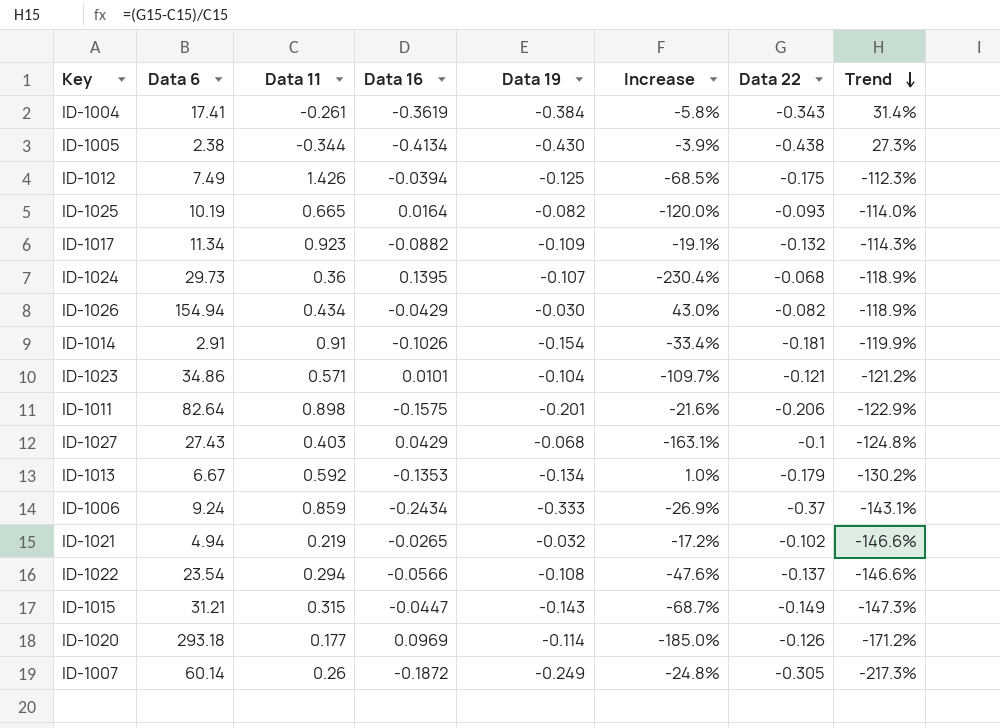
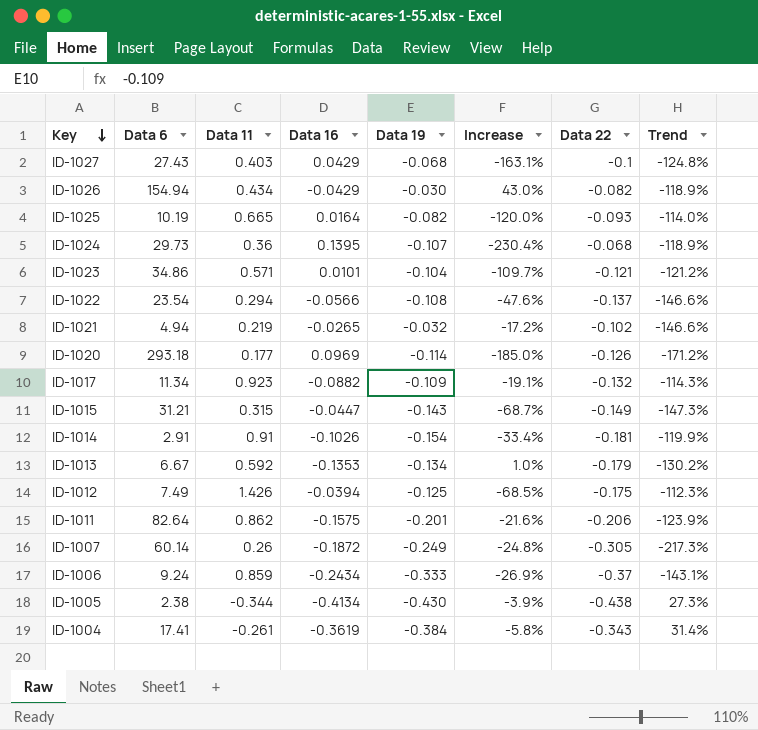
row order: Trend descending -> Key descending
ID-1011 | Data 11: 0.898 -> 0.862
ID-1011 | Trend: -122.9% -> -123.9%

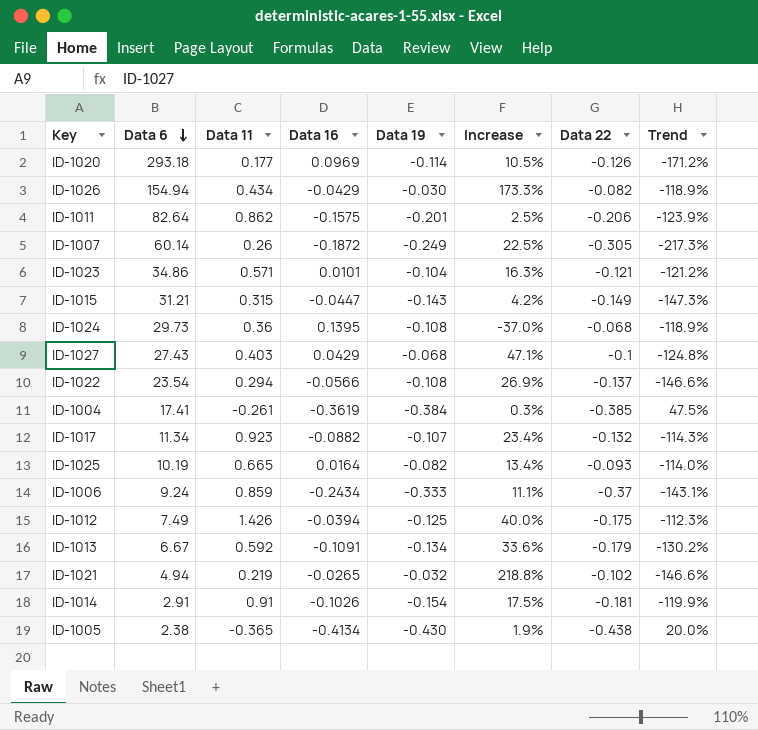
row order: Key descending -> Data 6 descending
column Increase | formula: ([Data 16] - [Data 19]) / [Data 19] -> ([Data 22] - [Data 19]) / [Data 19]
ID-1024 | Data 19: -0.107 -> -0.108
ID-1004 | Data 22: -0.343 -> -0.385
ID-1004 | Trend: 31.4% -> 47.5%
ID-1017 | Data 19: -0.109 -> -0.107
ID-1013 | Data 16: -0.1353 -> -0.1091
ID-1005 | Data 11: -0.344 -> -0.365
ID-1005 | Trend: 27.3% -> 20.0%

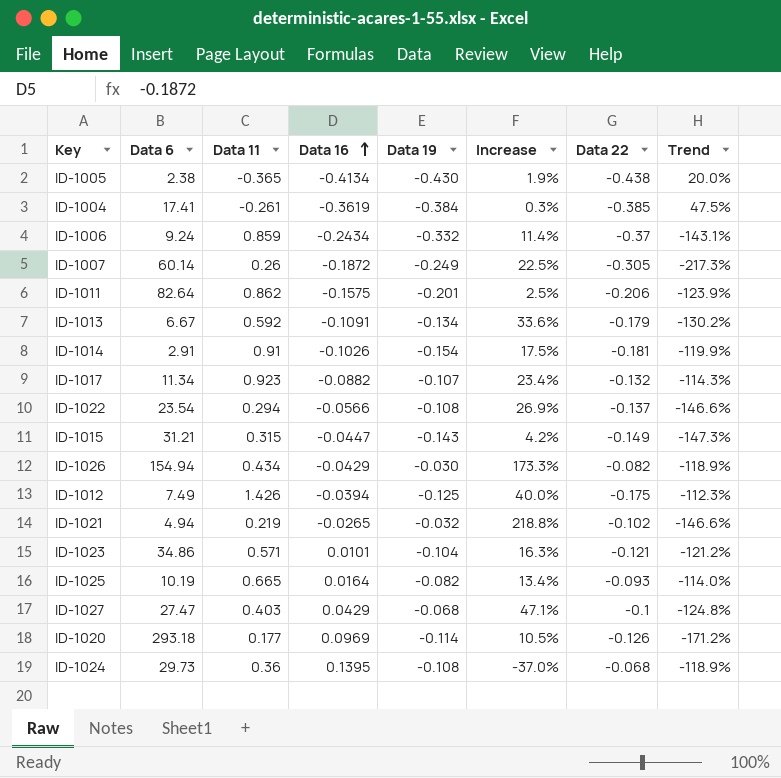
row order: Data 6 descending -> Data 16 ascending
ID-1006 | Data 19: -0.333 -> -0.332
ID-1006 | Increase: 11.1% -> 11.4%
ID-1027 | Data 6: 27.43 -> 27.47

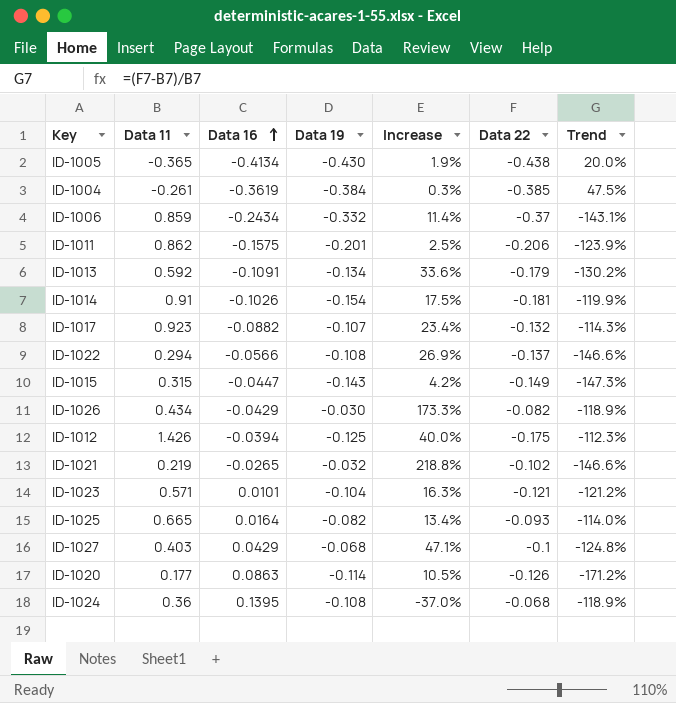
column Data 6 | position: 2 -> none
row ID-1007: 60.14 | 0.26 | -0.1872 | -0.249 | 22.5% | -0.305 | -217.3% -> none
ID-1020 | Data 16: 0.0969 -> 0.0863

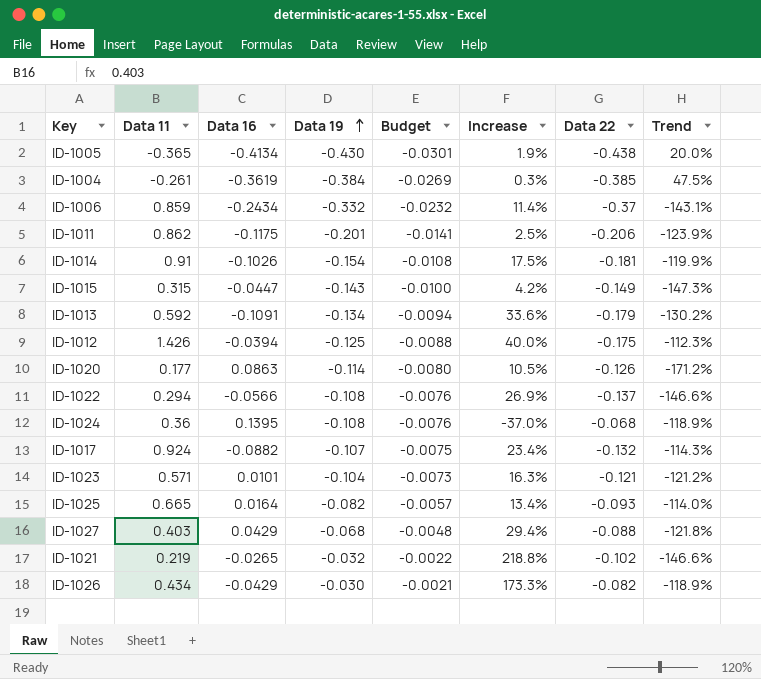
row order: Data 16 ascending -> Data 19 ascending
column Budget | formula: none -> [Data 19] * 0.07
ID-1011 | Data 16: -0.1575 -> -0.1175
ID-1017 | Data 11: 0.923 -> 0.924
ID-1027 | Increase: 47.1% -> 29.4%
ID-1027 | Data 22: -0.1 -> -0.088
ID-1027 | Trend: -124.8% -> -121.8%

